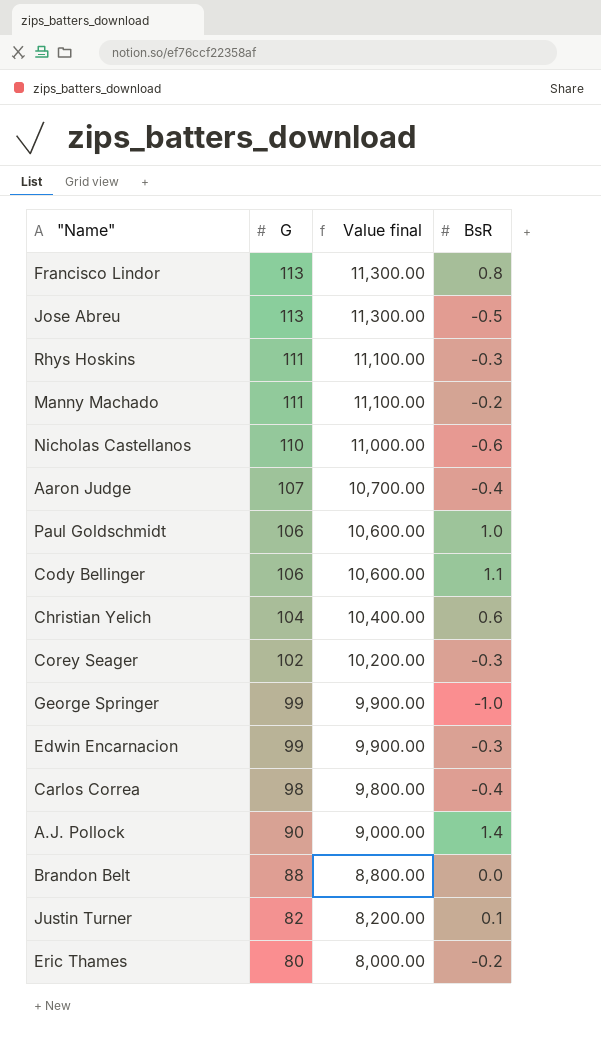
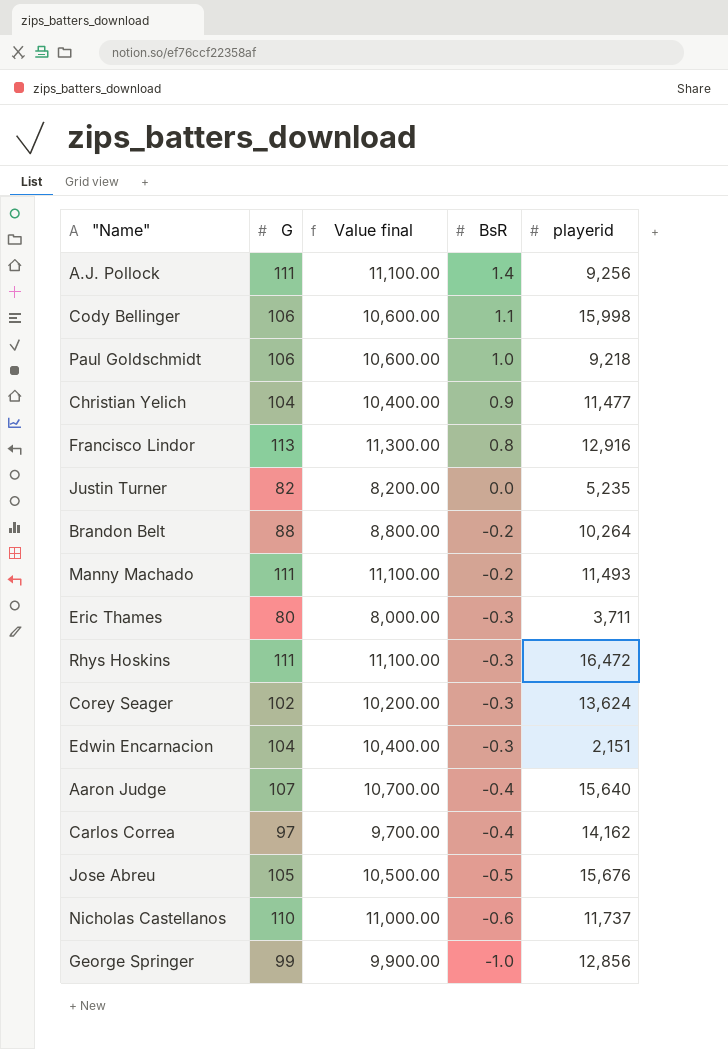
row order: G descending -> BsR descending
column playerid | position: none -> 5
A.J. Pollock | G: 90 -> 111
A.J. Pollock | Value final: 9,000.00 -> 11,100.00
Christian Yelich | BsR: 0.6 -> 0.9
Justin Turner | BsR: 0.1 -> 0.0
Brandon Belt | BsR: 0.0 -> -0.2
Eric Thames | BsR: -0.2 -> -0.3
Edwin Encarnacion | G: 99 -> 104
Edwin Encarnacion | Value final: 9,900.00 -> 10,400.00
Carlos Correa | G: 98 -> 97
Carlos Correa | Value final: 9,800.00 -> 9,700.00
Jose Abreu | G: 113 -> 105
Jose Abreu | Value final: 11,300.00 -> 10,500.00

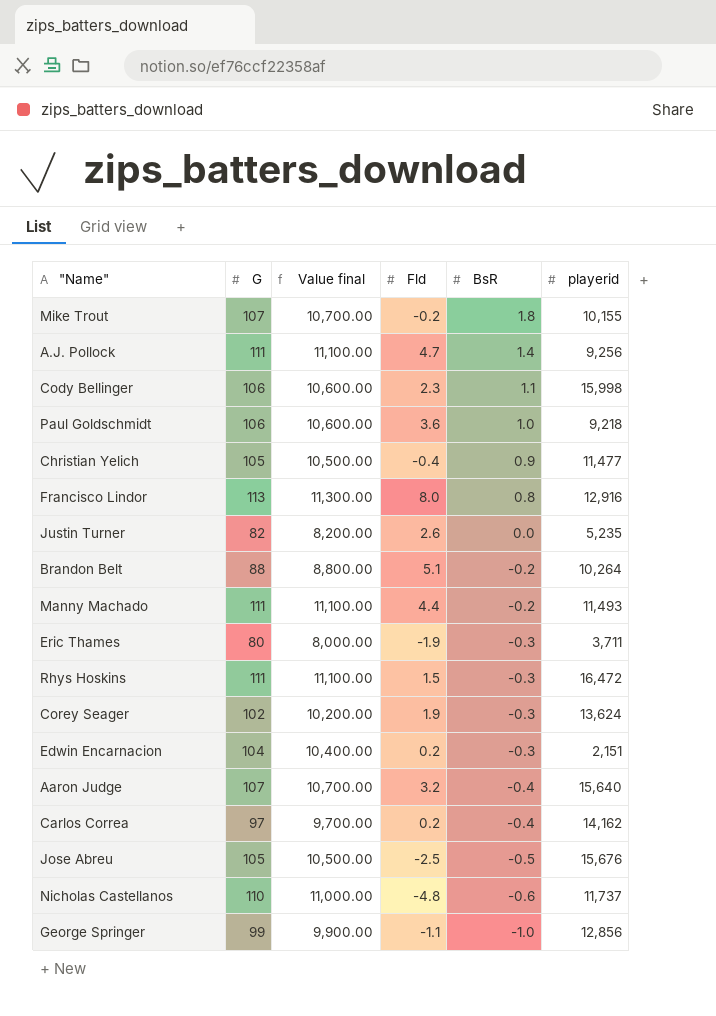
column Fld | position: none -> 4
row Mike Trout: none -> 107 | 10,700.00 | -0.2 | 1.8 | 10,155
Christian Yelich | G: 104 -> 105
Christian Yelich | Value final: 10,400.00 -> 10,500.00

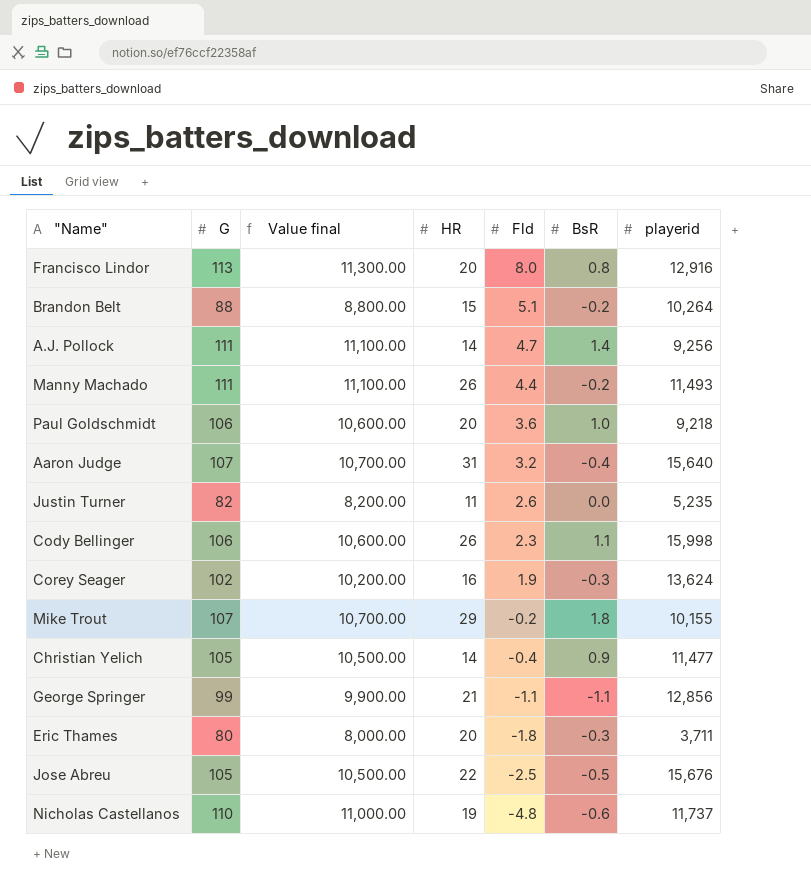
row order: BsR descending -> Fld descending
column HR | position: none -> 4
row Rhys Hoskins: 111 | 11,100.00 | 1.5 | -0.3 | 16,472 -> none
row Edwin Encarnacion: 104 | 10,400.00 | 0.2 | -0.3 | 2,151 -> none
row Carlos Correa: 97 | 9,700.00 | 0.2 | -0.4 | 14,162 -> none
George Springer | BsR: -1.0 -> -1.1
Eric Thames | Fld: -1.9 -> -1.8

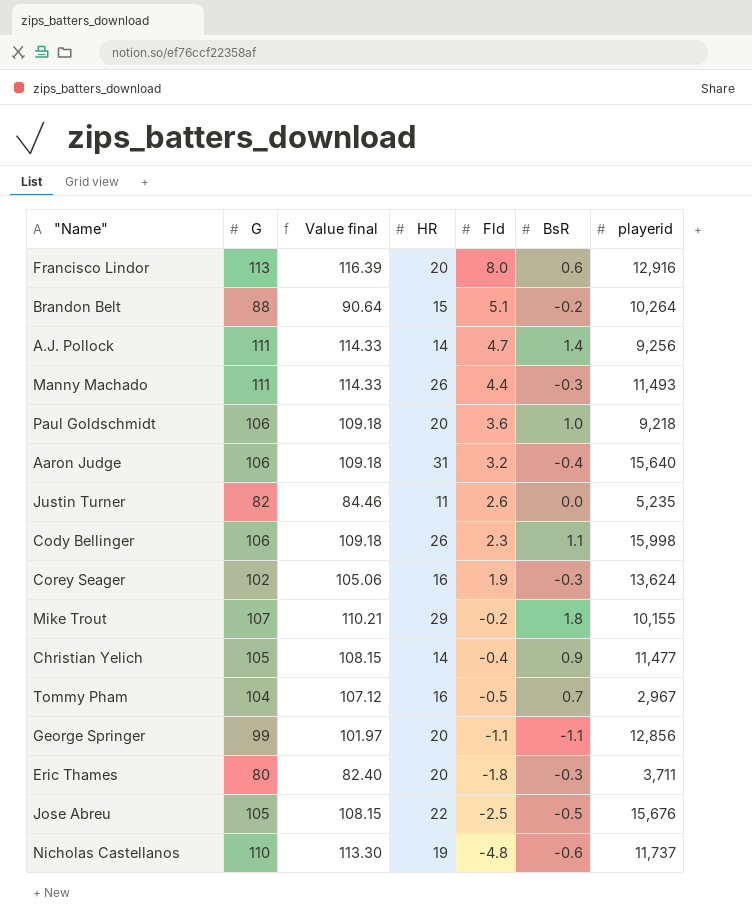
column Value final | formula: [G] * 100 -> [G] * 1.03
Francisco Lindor | BsR: 0.8 -> 0.6
Manny Machado | BsR: -0.2 -> -0.3
Aaron Judge | G: 107 -> 106
row Tommy Pham: none -> 104 | 107.12 | 16 | -0.5 | 0.7 | 2,967
George Springer | HR: 21 -> 20

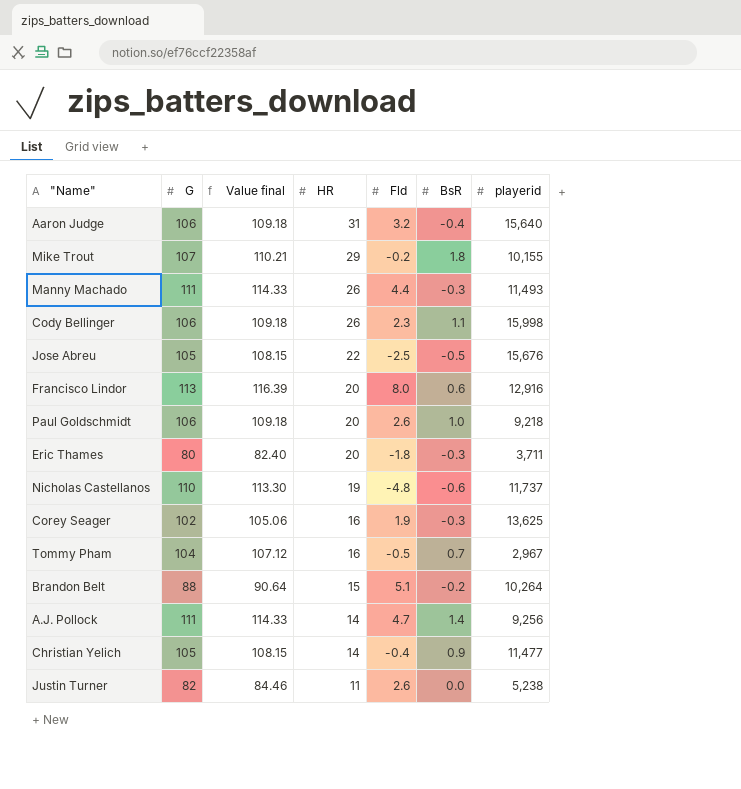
row order: Fld descending -> HR descending
row George Springer: 99 | 101.97 | 20 | -1.1 | -1.1 | 12,856 -> none
Paul Goldschmidt | Fld: 3.6 -> 2.6
Corey Seager | playerid: 13,624 -> 13,625
Justin Turner | playerid: 5,235 -> 5,238

